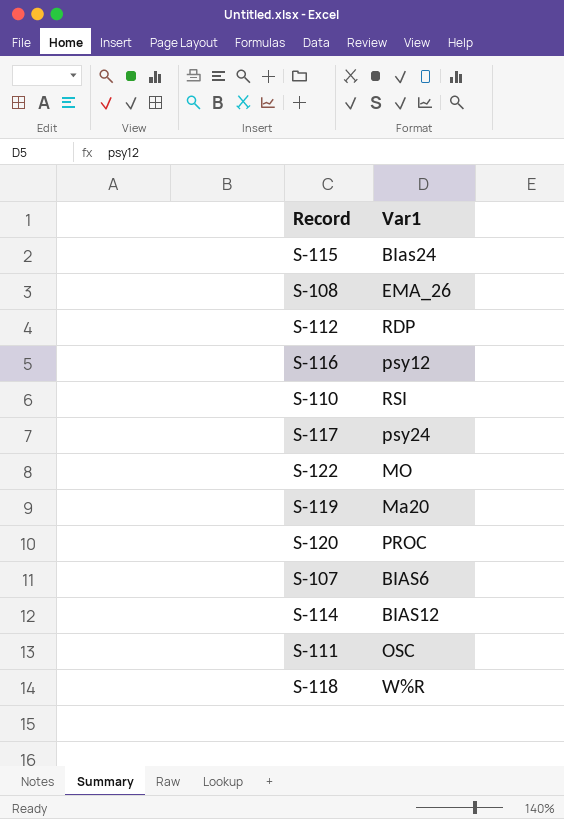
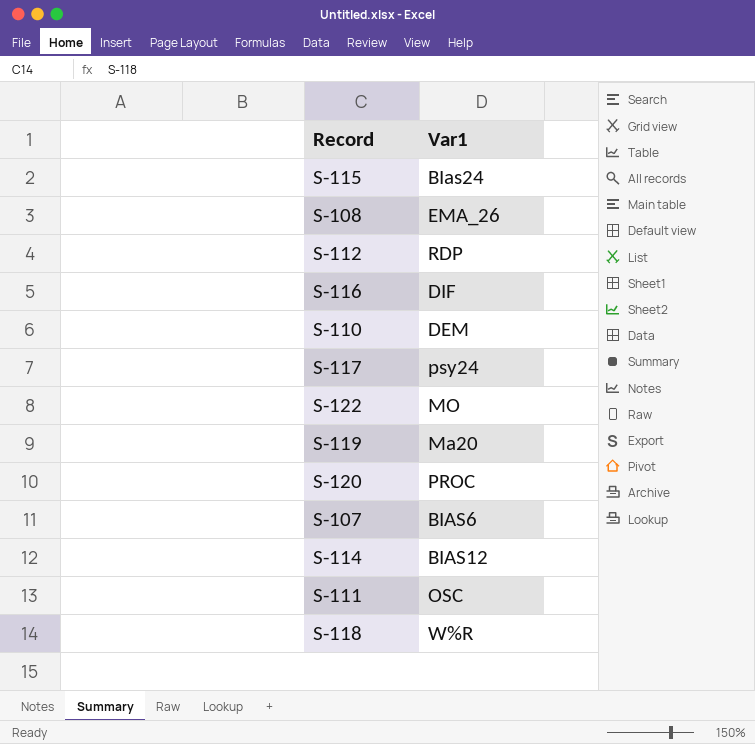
S-116 | Var1: psy12 -> DIF
S-110 | Var1: RSI -> DEM

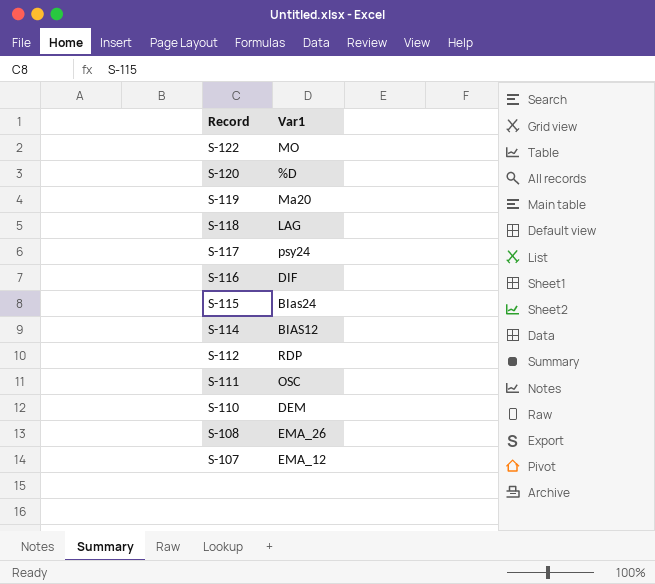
row order: none -> Record descending
S-120 | Var1: PROC -> %D
S-118 | Var1: W%R -> LAG
S-107 | Var1: BIAS6 -> EMA_12

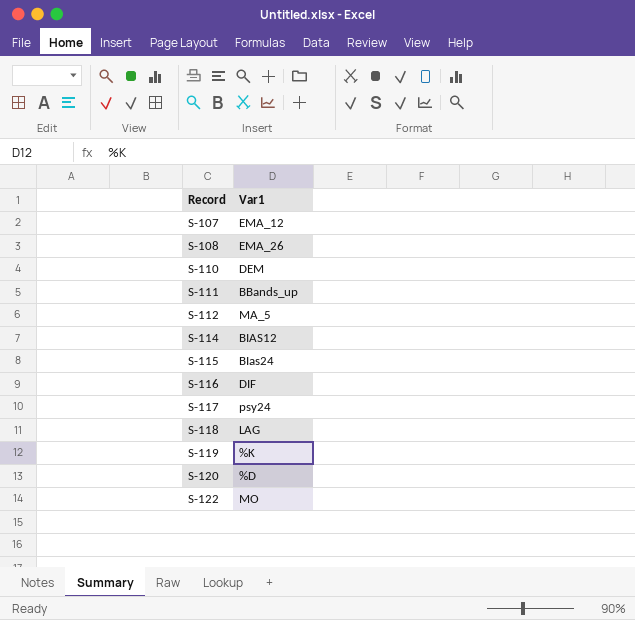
row order: Record descending -> Record ascending
S-111 | Var1: OSC -> BBands_up
S-112 | Var1: RDP -> MA_5
S-119 | Var1: Ma20 -> %K

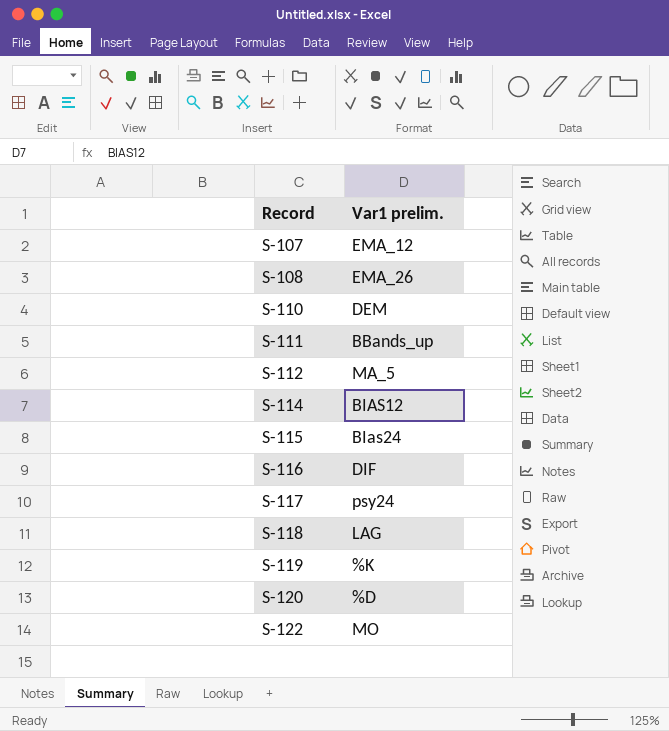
column name: Var1 -> Var1 prelim.

